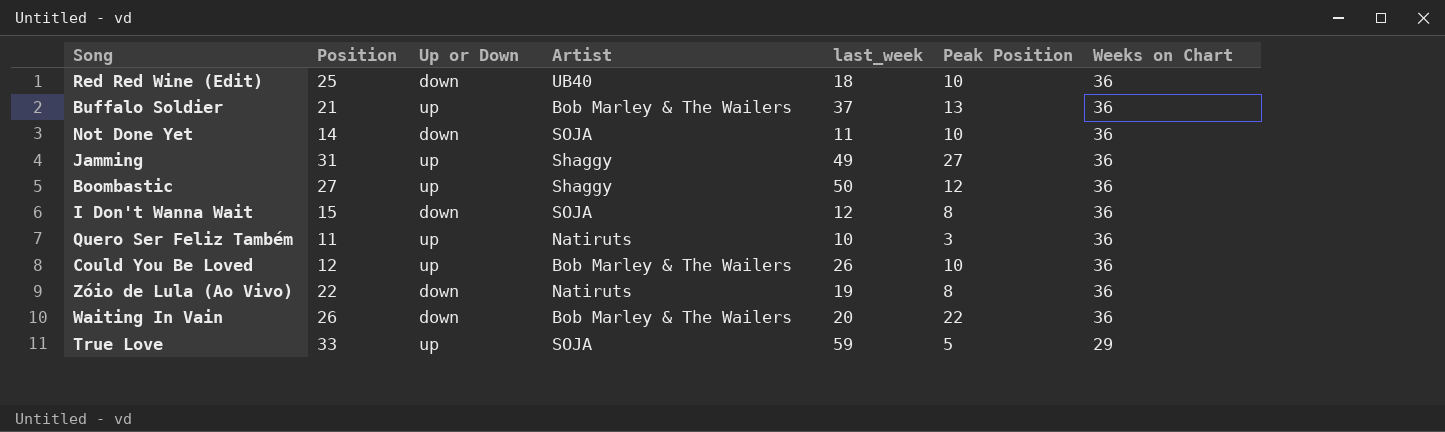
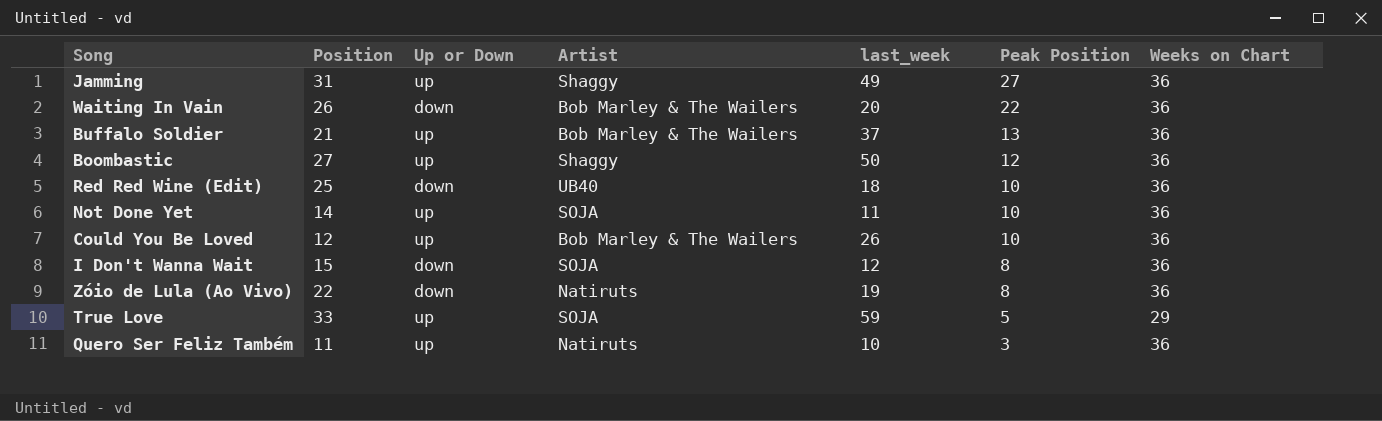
row order: Weeks on Chart descending -> Peak Position descending
Not Done Yet | Up or Down: down -> up

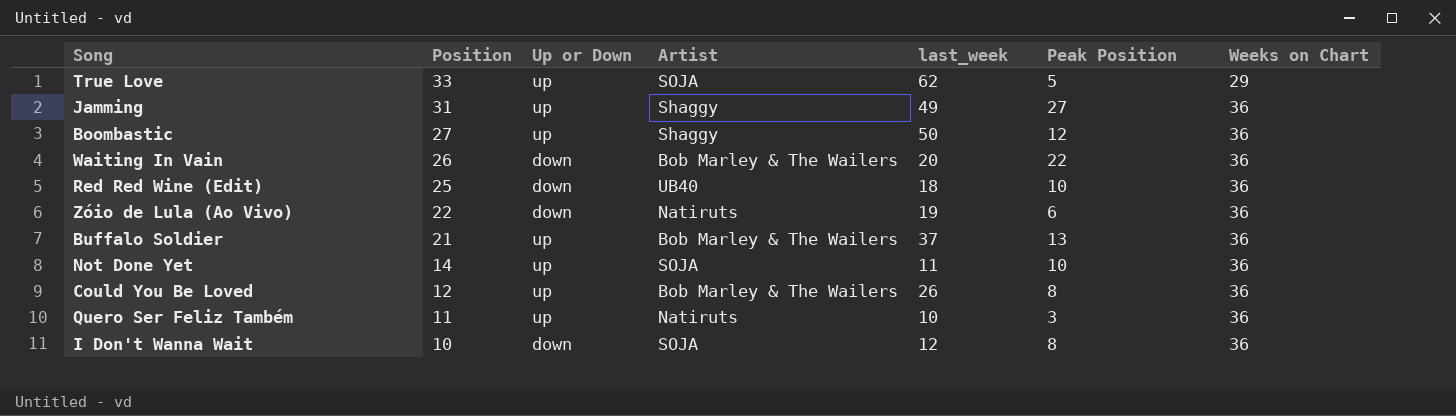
row order: Peak Position descending -> Position descending
True Love | last_week: 59 -> 62
Zóio de Lula (Ao Vivo) | Peak Position: 8 -> 6
Could You Be Loved | Peak Position: 10 -> 8
I Don't Wanna Wait | Position: 15 -> 10

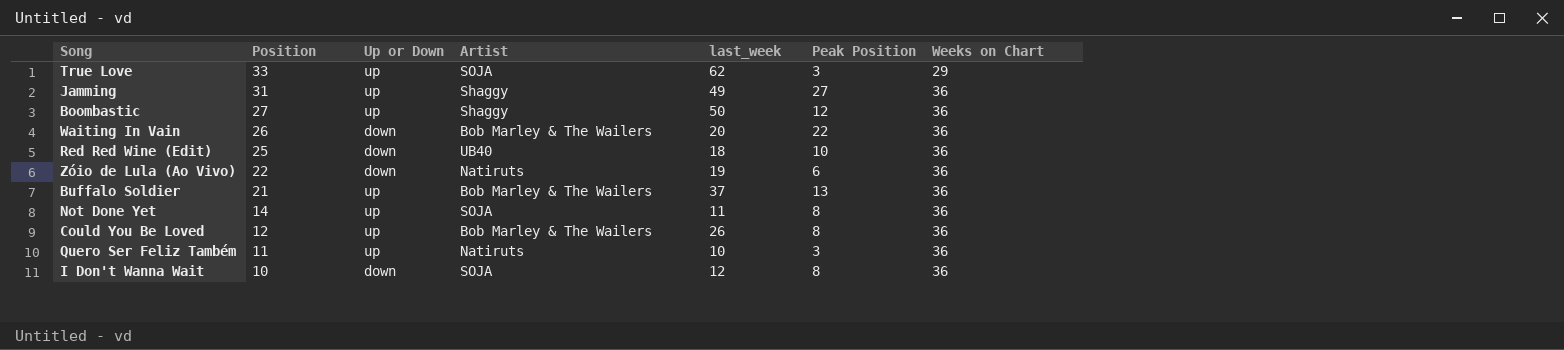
True Love | Peak Position: 5 -> 3
Not Done Yet | Peak Position: 10 -> 8

